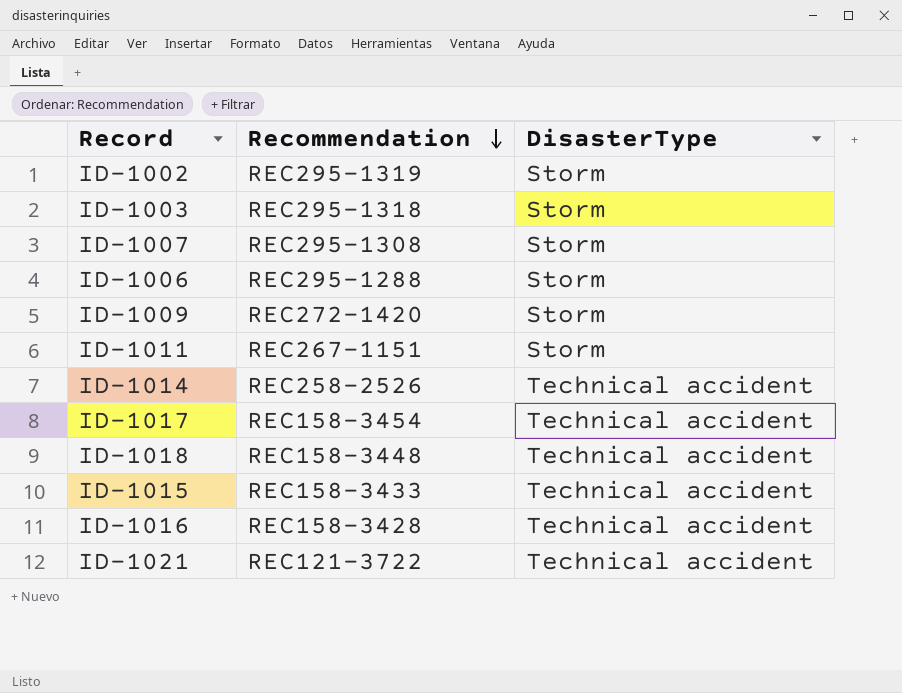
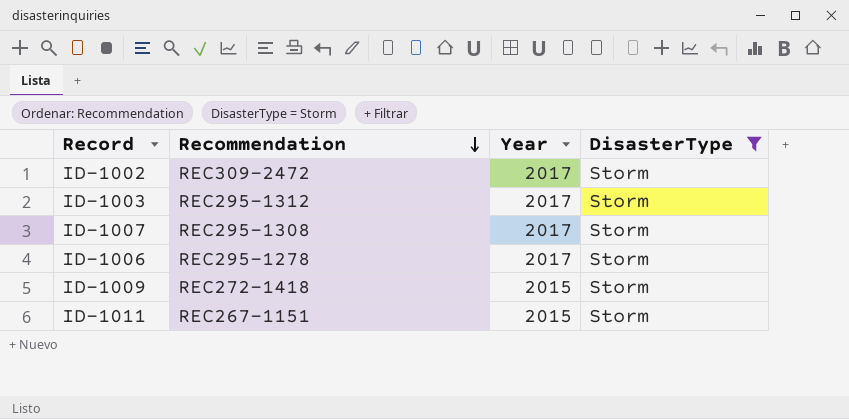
filter: none -> DisasterType = Storm
column Year | position: none -> 3
ID-1002 | Recommendation: REC295-1319 -> REC309-2472
ID-1003 | Recommendation: REC295-1318 -> REC295-1312
ID-1006 | Recommendation: REC295-1288 -> REC295-1278
ID-1009 | Recommendation: REC272-1420 -> REC272-1418

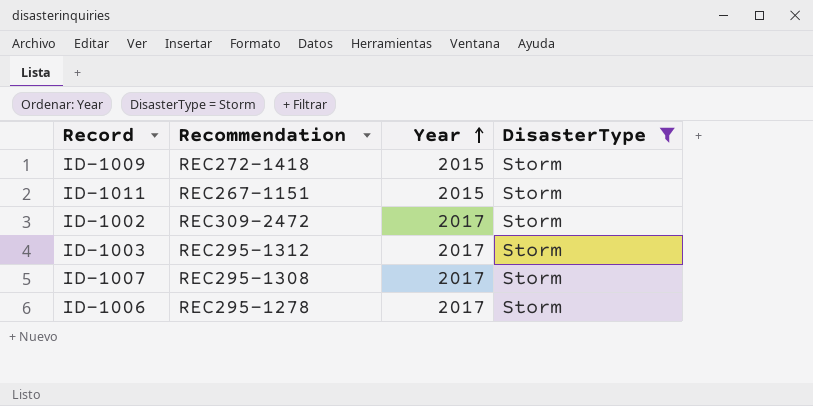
row order: Recommendation descending -> Year ascending

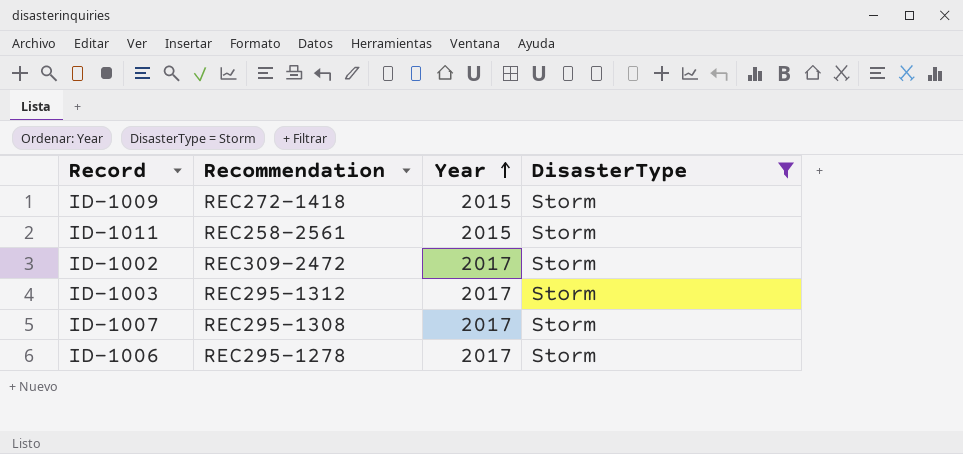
ID-1011 | Recommendation: REC267-1151 -> REC258-2561

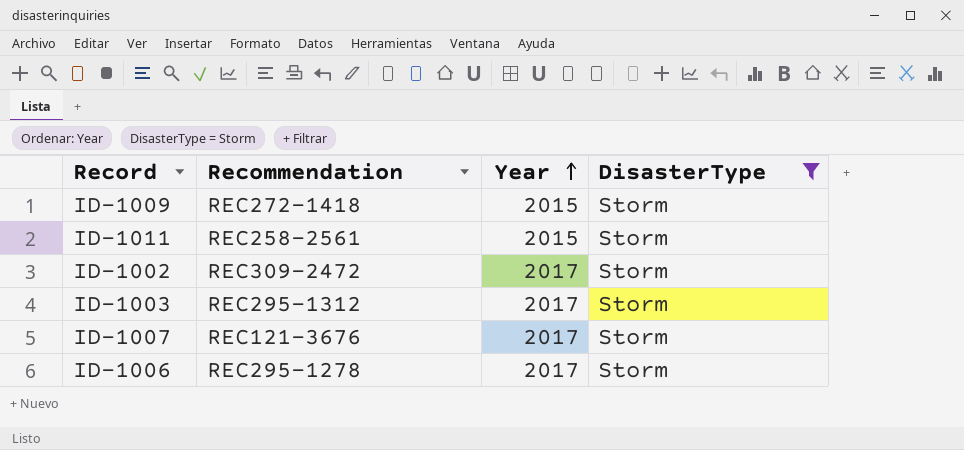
ID-1007 | Recommendation: REC295-1308 -> REC121-3676

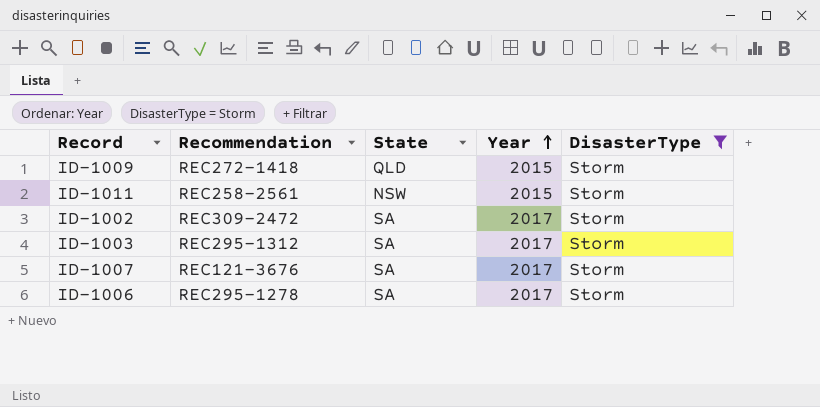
column State | position: none -> 3

